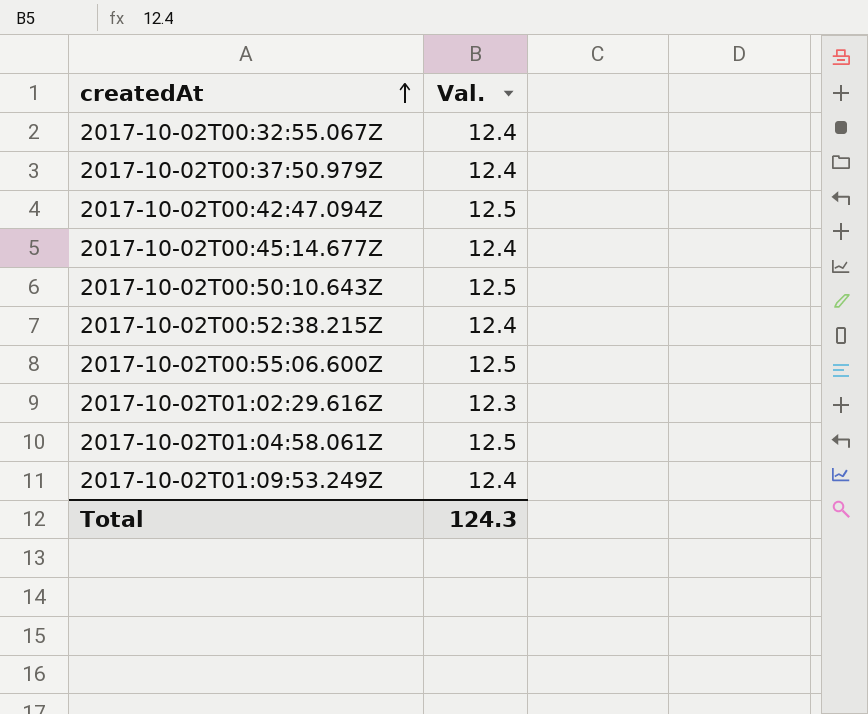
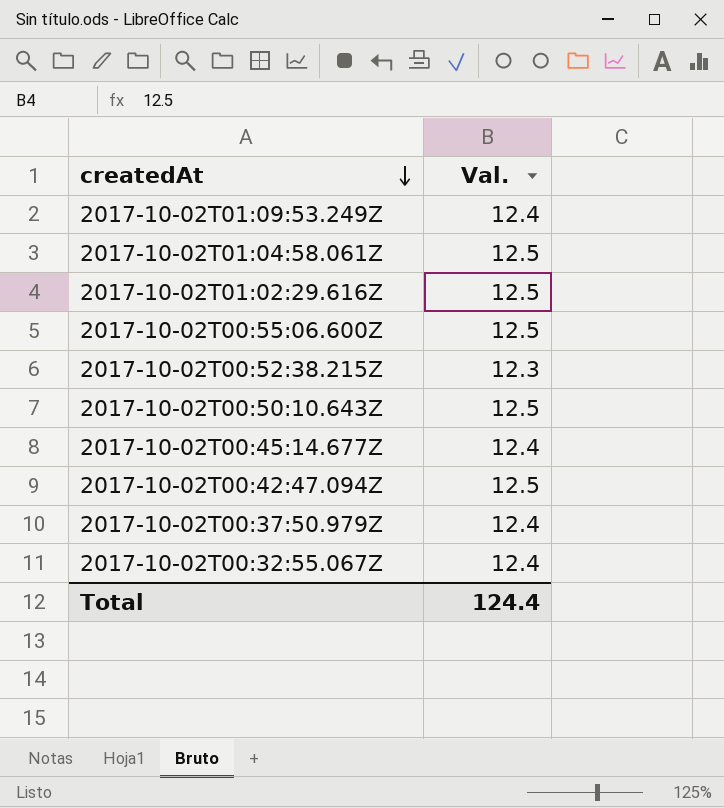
row order: createdAt ascending -> createdAt descending
2017-10-02T01:02:29.616Z | Val.: 12.3 -> 12.5
2017-10-02T00:52:38.215Z | Val.: 12.4 -> 12.3
Total | Val.: 124.3 -> 124.4

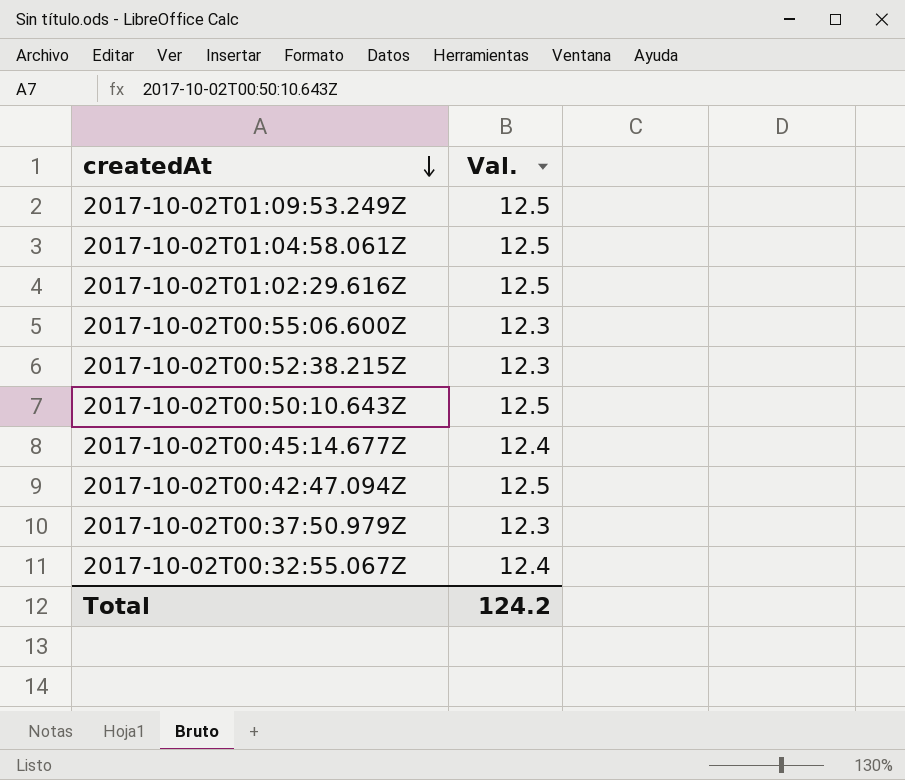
2017-10-02T01:09:53.249Z | Val.: 12.4 -> 12.5
2017-10-02T00:55:06.600Z | Val.: 12.5 -> 12.3
2017-10-02T00:37:50.979Z | Val.: 12.4 -> 12.3
Total | Val.: 124.4 -> 124.2

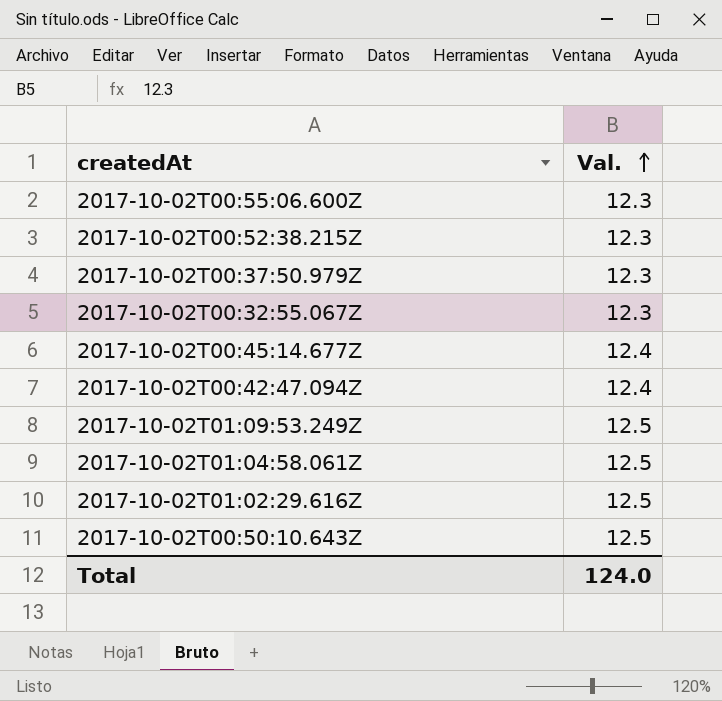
row order: createdAt descending -> Val. ascending
2017-10-02T00:32:55.067Z | Val.: 12.4 -> 12.3
2017-10-02T00:42:47.094Z | Val.: 12.5 -> 12.4
Total | Val.: 124.2 -> 124.0

